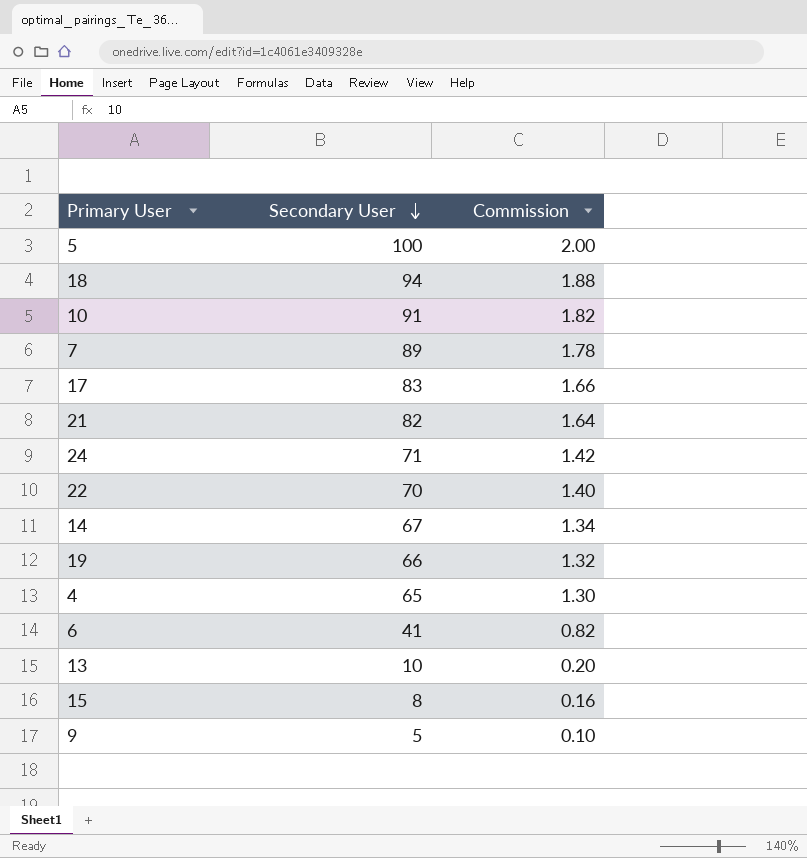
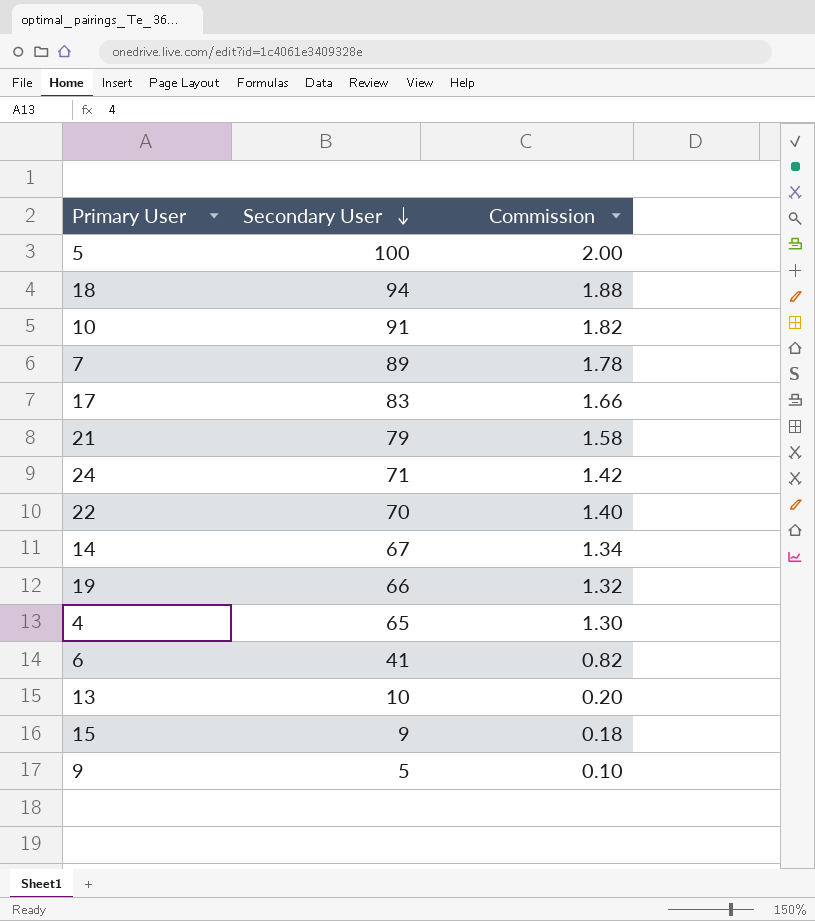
21 | Secondary User: 82 -> 79
21 | Commission: 1.64 -> 1.58
15 | Secondary User: 8 -> 9
15 | Commission: 0.16 -> 0.18

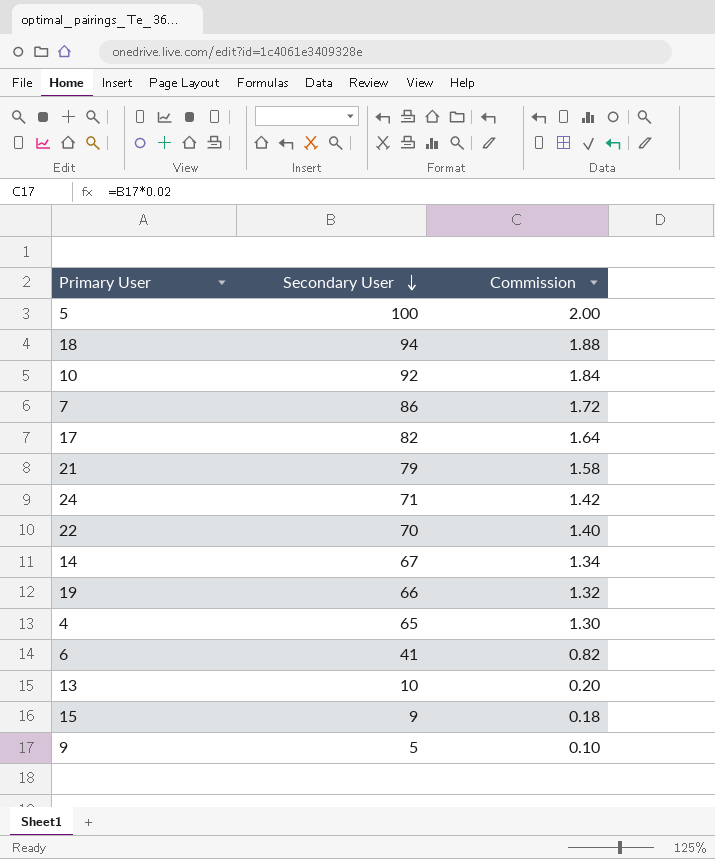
10 | Secondary User: 91 -> 92
10 | Commission: 1.82 -> 1.84
7 | Secondary User: 89 -> 86
7 | Commission: 1.78 -> 1.72
17 | Secondary User: 83 -> 82
17 | Commission: 1.66 -> 1.64

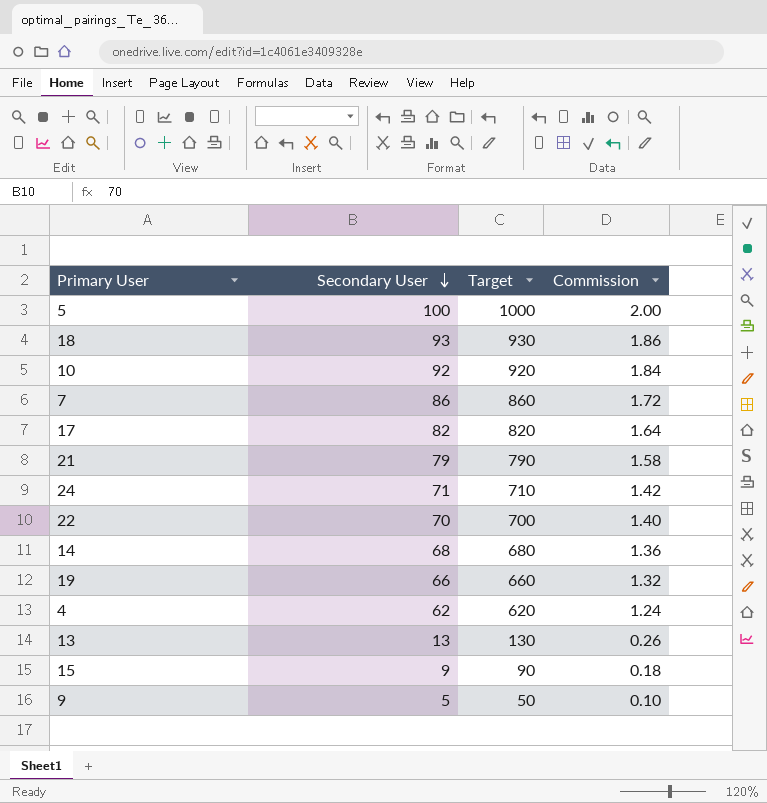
column Target | formula: none -> [Secondary User] * 10
row 6: 41 | 0.82 -> none
18 | Secondary User: 94 -> 93
18 | Commission: 1.88 -> 1.86
14 | Secondary User: 67 -> 68
14 | Commission: 1.34 -> 1.36
4 | Secondary User: 65 -> 62
4 | Commission: 1.30 -> 1.24
13 | Secondary User: 10 -> 13
13 | Commission: 0.20 -> 0.26

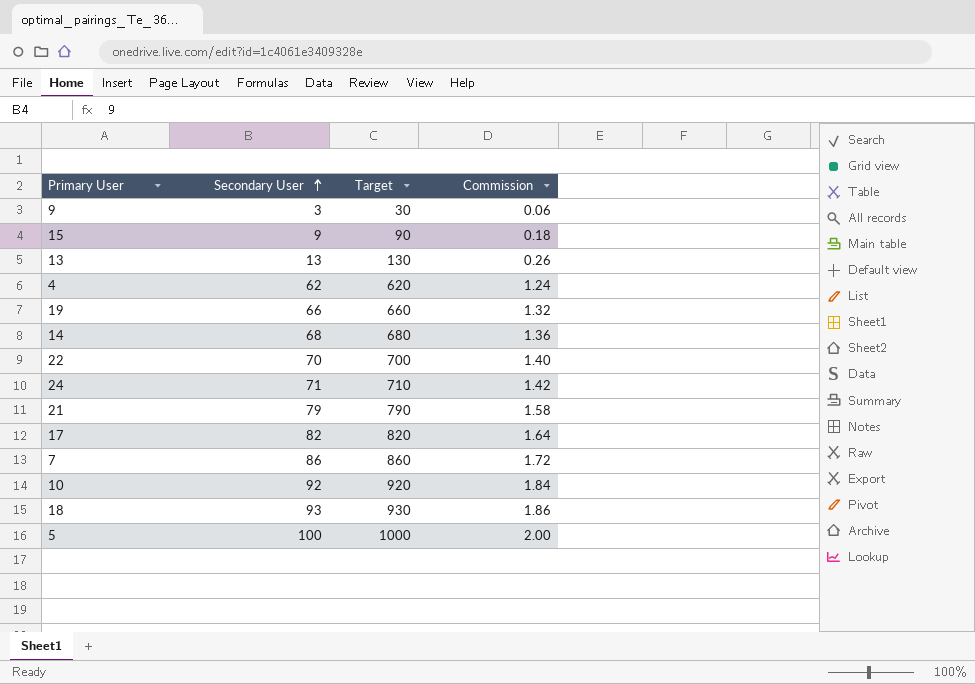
row order: Secondary User descending -> Secondary User ascending
9 | Secondary User: 5 -> 3
9 | Target: 50 -> 30
9 | Commission: 0.10 -> 0.06

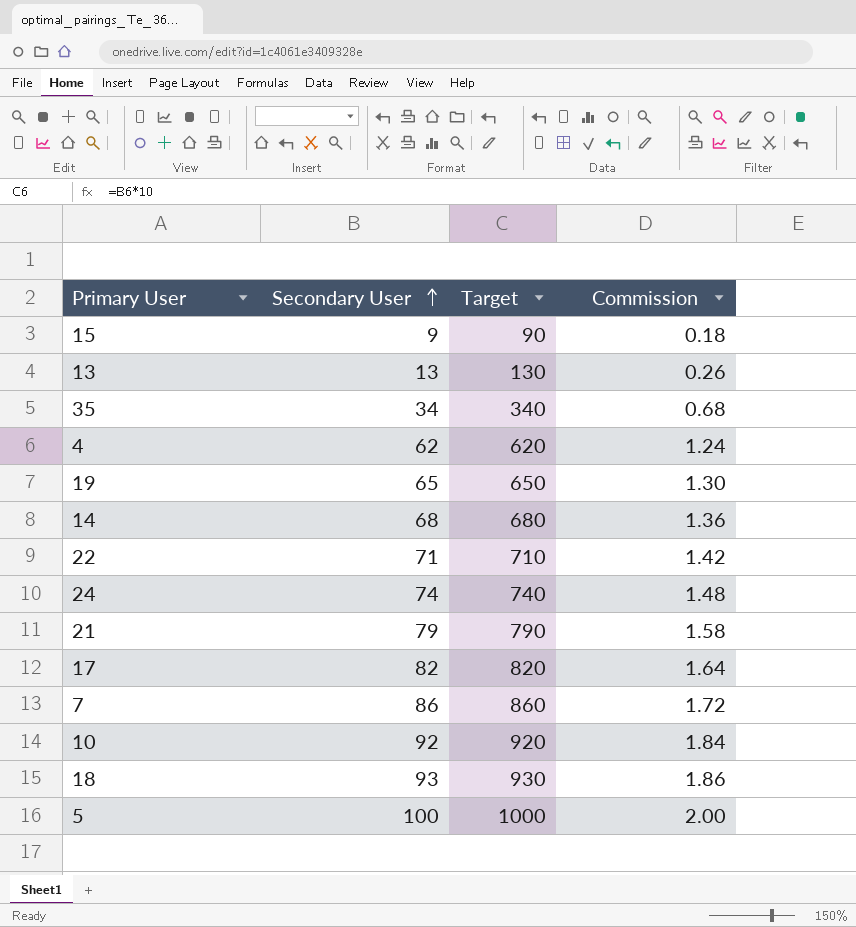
row 9: 3 | 30 | 0.06 -> none
row 35: none -> 34 | 340 | 0.68
19 | Secondary User: 66 -> 65
19 | Target: 660 -> 650
19 | Commission: 1.32 -> 1.30
22 | Secondary User: 70 -> 71
22 | Target: 700 -> 710
22 | Commission: 1.40 -> 1.42
24 | Secondary User: 71 -> 74
24 | Target: 710 -> 740
24 | Commission: 1.42 -> 1.48

